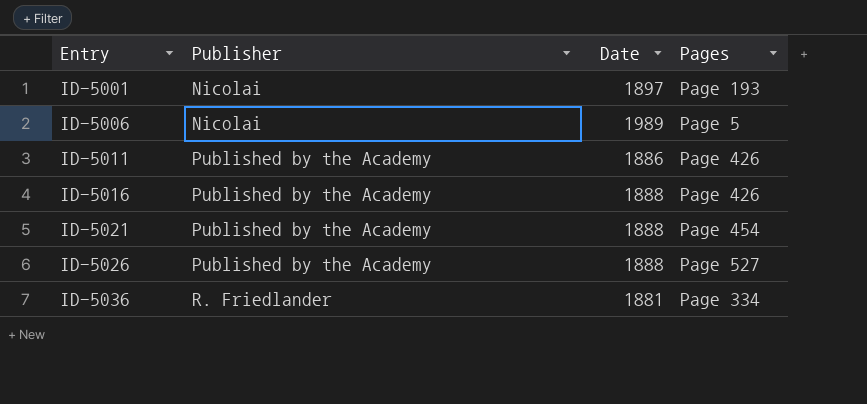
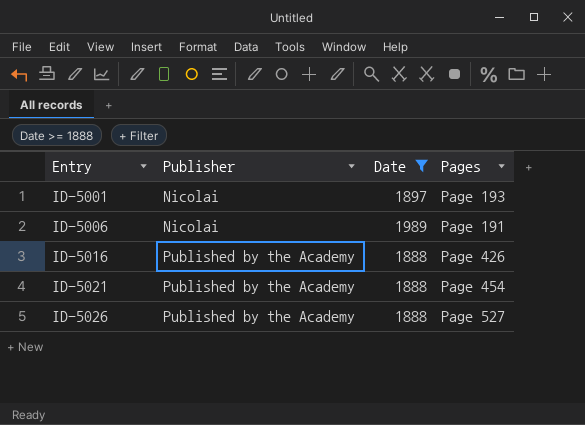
filter: none -> Date >= 1888
ID-5006 | Pages: Page 5 -> Page 191

